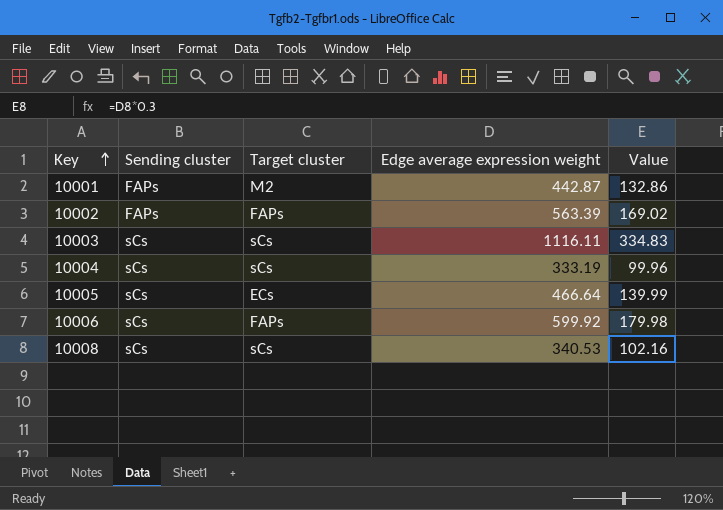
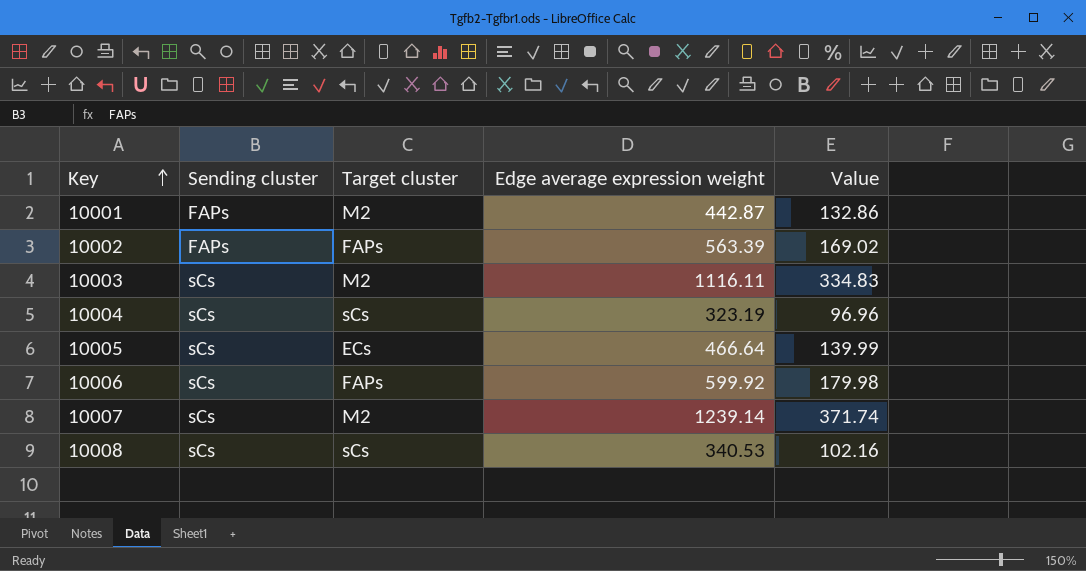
10003 | Target cluster: sCs -> M2
10004 | Edge average expression weight: 333.19 -> 323.19
10004 | Value: 99.96 -> 96.96
row 10007: none -> sCs | M2 | 1239.14 | 371.74

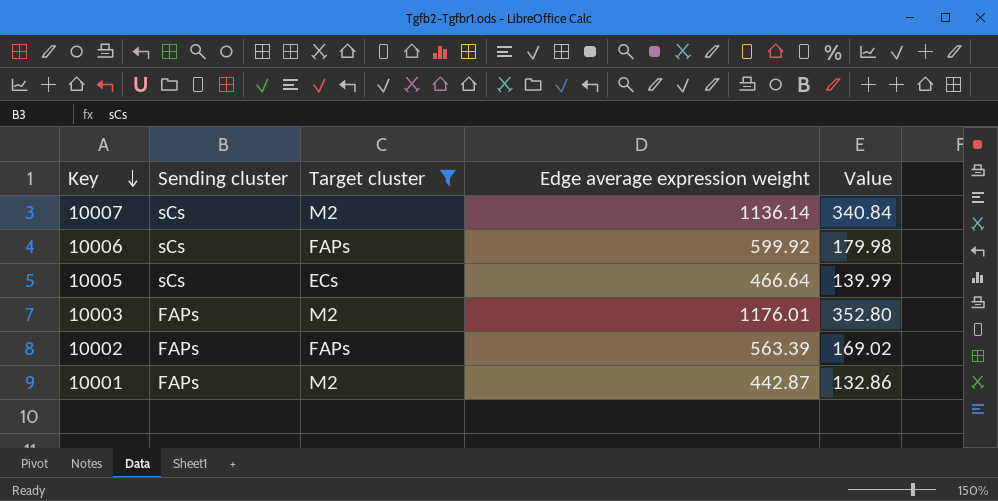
filter: none -> Target cluster != sCs
row order: Key ascending -> Key descending
10007 | Edge average expression weight: 1239.14 -> 1136.14
10007 | Value: 371.74 -> 340.84
10003 | Sending cluster: sCs -> FAPs
10003 | Edge average expression weight: 1116.11 -> 1176.01
10003 | Value: 334.83 -> 352.80

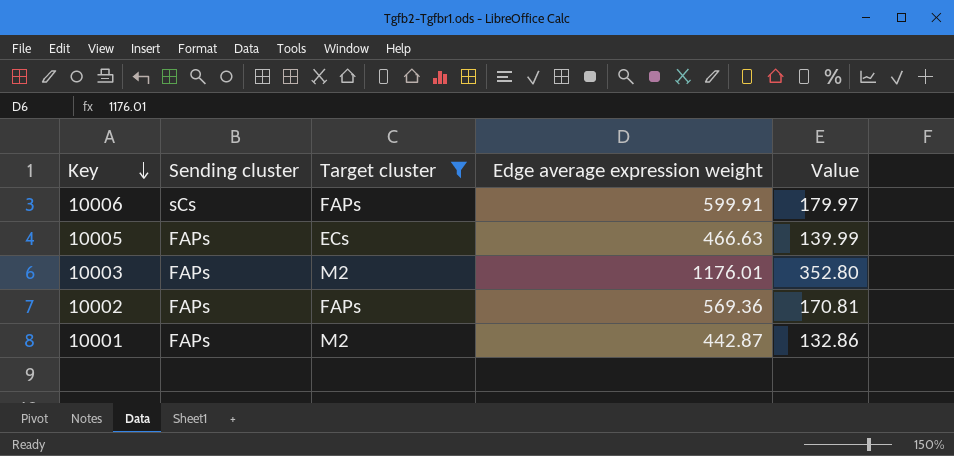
row 10007: sCs | M2 | 1136.14 | 340.84 -> none
10006 | Edge average expression weight: 599.92 -> 599.91
10006 | Value: 179.98 -> 179.97
10005 | Sending cluster: sCs -> FAPs
10005 | Edge average expression weight: 466.64 -> 466.63
10002 | Edge average expression weight: 563.39 -> 569.36
10002 | Value: 169.02 -> 170.81

